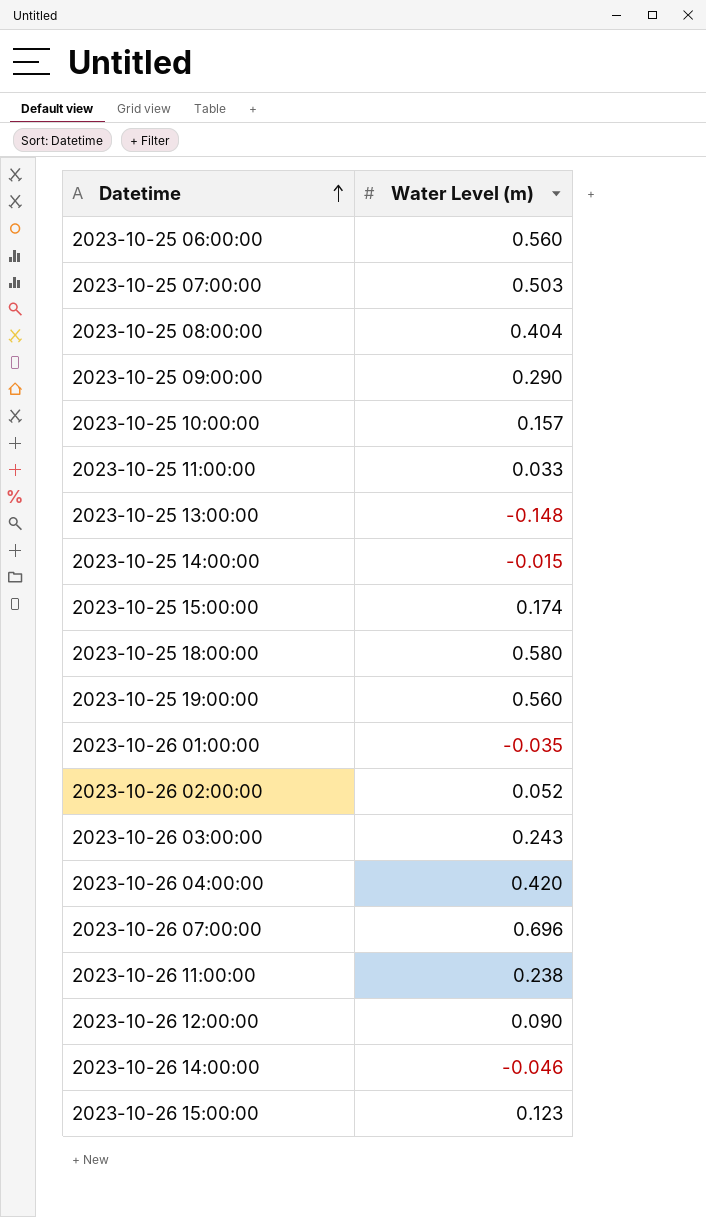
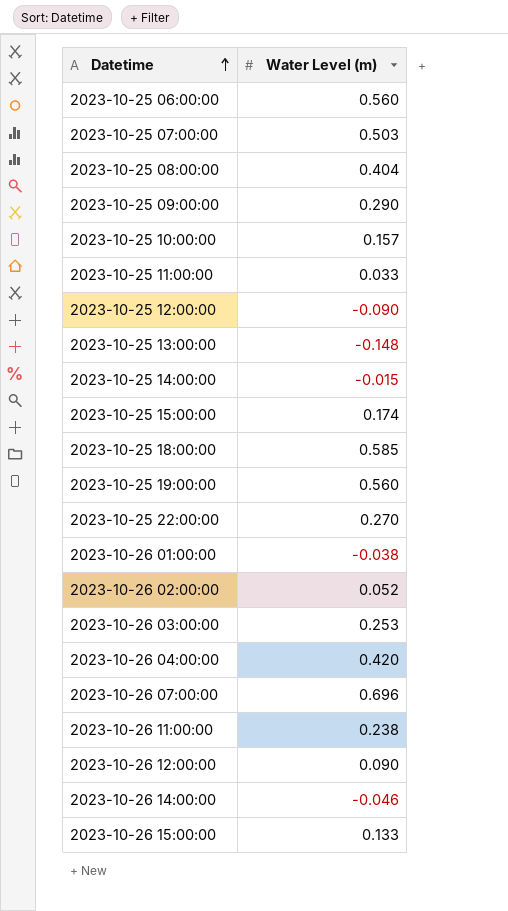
row 2023-10-25 12:00:00: none -> -0.090
2023-10-25 18:00:00 | Water Level (m): 0.580 -> 0.585
row 2023-10-25 22:00:00: none -> 0.270
2023-10-26 01:00:00 | Water Level (m): -0.035 -> -0.038
2023-10-26 03:00:00 | Water Level (m): 0.243 -> 0.253
2023-10-26 15:00:00 | Water Level (m): 0.123 -> 0.133

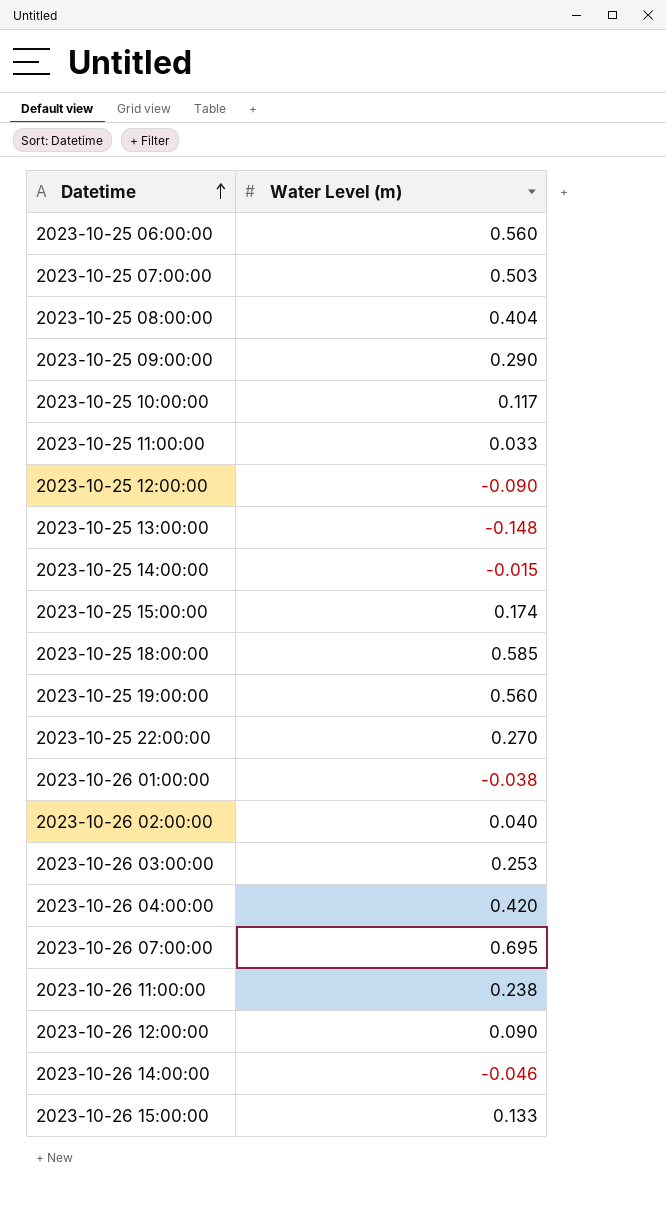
2023-10-25 10:00:00 | Water Level (m): 0.157 -> 0.117
2023-10-26 02:00:00 | Water Level (m): 0.052 -> 0.040
2023-10-26 07:00:00 | Water Level (m): 0.696 -> 0.695

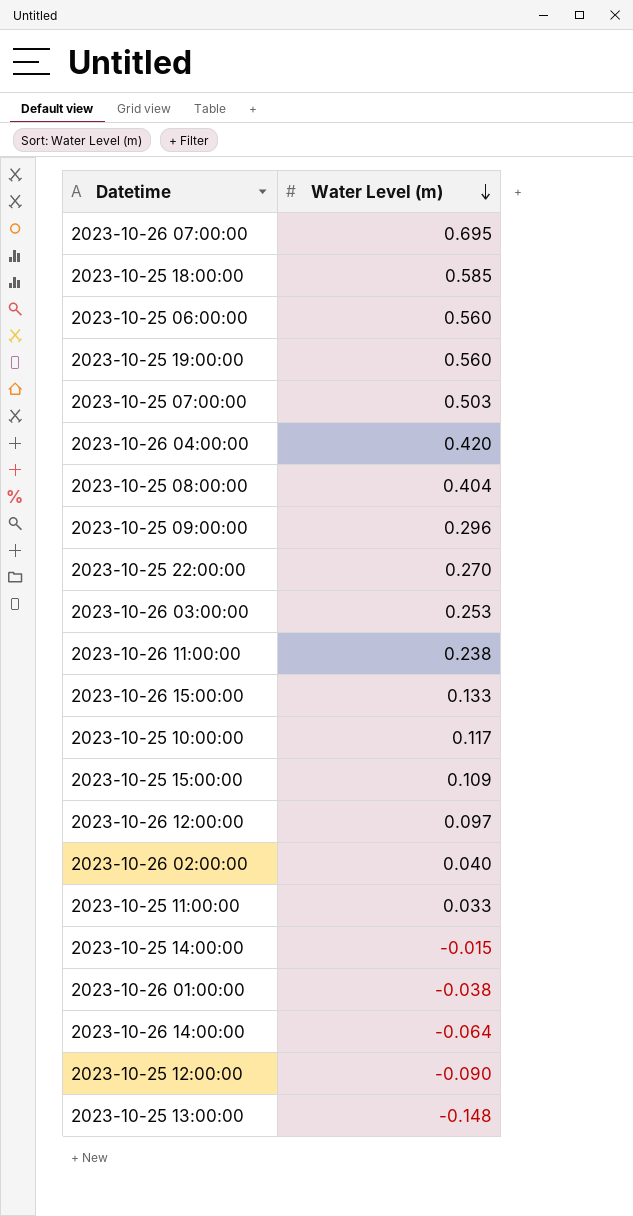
row order: Datetime ascending -> Water Level (m) descending
2023-10-25 09:00:00 | Water Level (m): 0.290 -> 0.296
2023-10-25 15:00:00 | Water Level (m): 0.174 -> 0.109
2023-10-26 12:00:00 | Water Level (m): 0.090 -> 0.097
2023-10-26 14:00:00 | Water Level (m): -0.046 -> -0.064

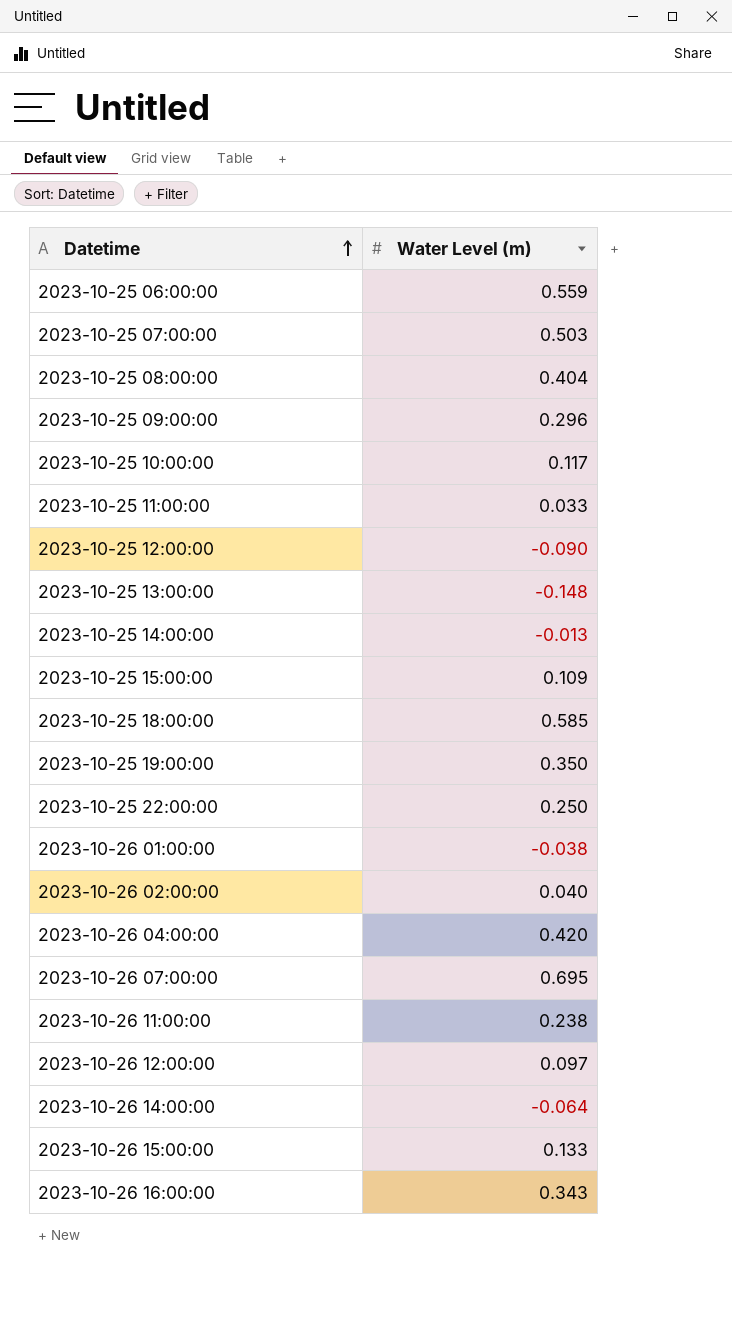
row order: Water Level (m) descending -> Datetime ascending
row 2023-10-26 03:00:00: 0.253 -> none
2023-10-25 06:00:00 | Water Level (m): 0.560 -> 0.559
2023-10-25 14:00:00 | Water Level (m): -0.015 -> -0.013
2023-10-25 19:00:00 | Water Level (m): 0.560 -> 0.350
2023-10-25 22:00:00 | Water Level (m): 0.270 -> 0.250
row 2023-10-26 16:00:00: none -> 0.343

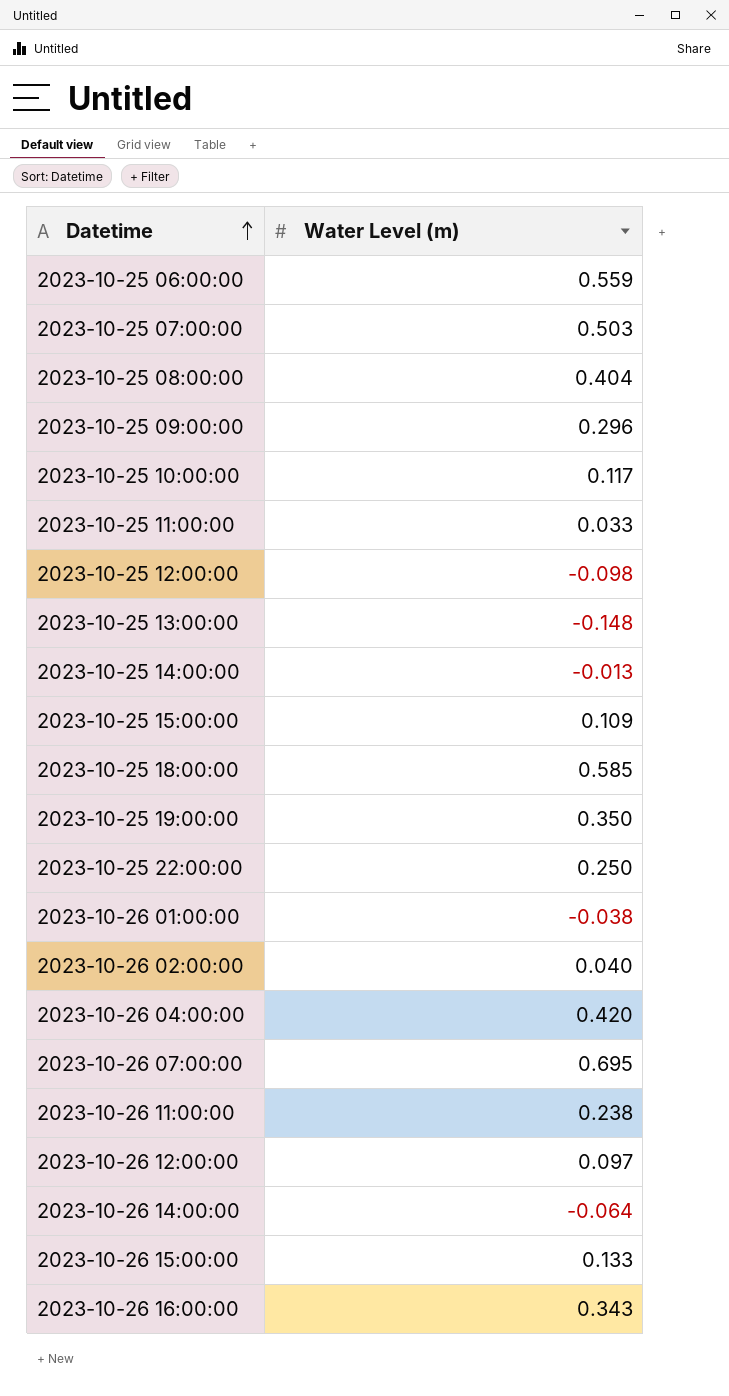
2023-10-25 12:00:00 | Water Level (m): -0.090 -> -0.098

